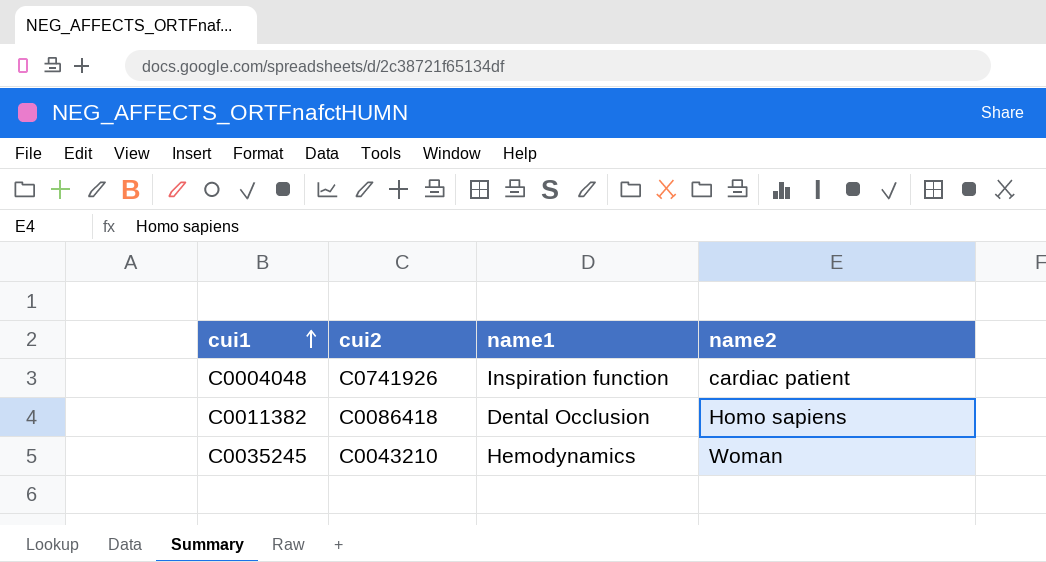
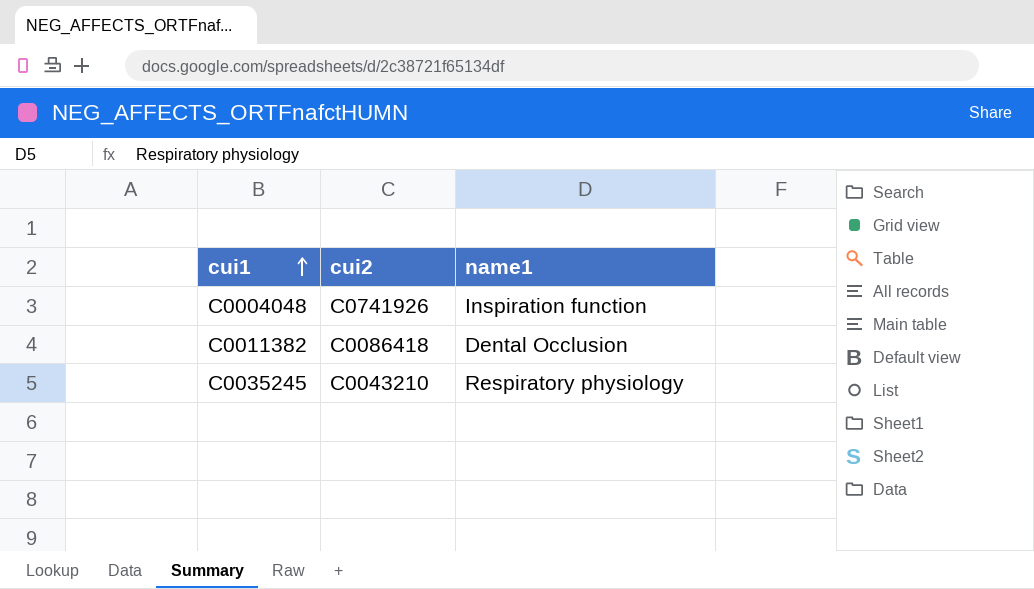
column name2 | position: 4 -> none
C0035245 | name1: Hemodynamics -> Respiratory physiology

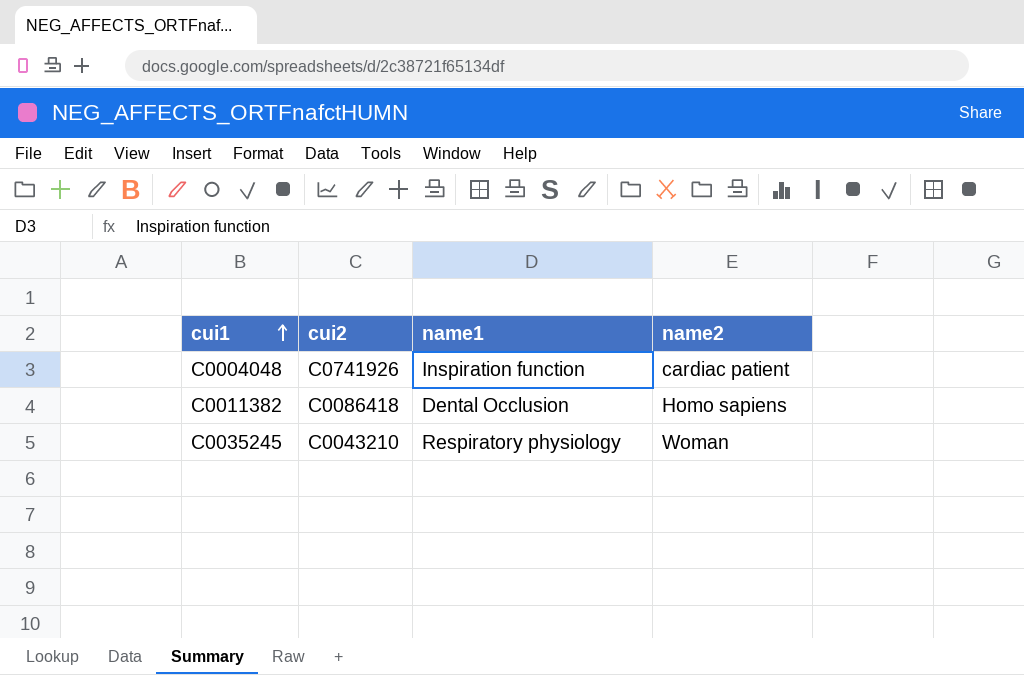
column name2 | position: none -> 4

